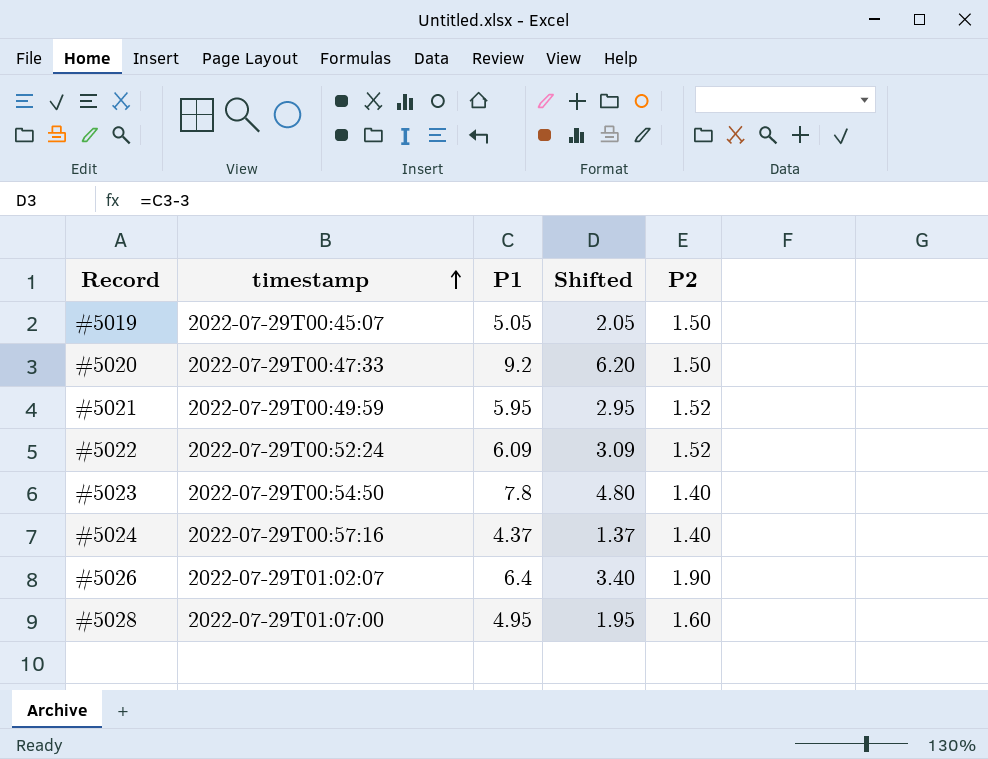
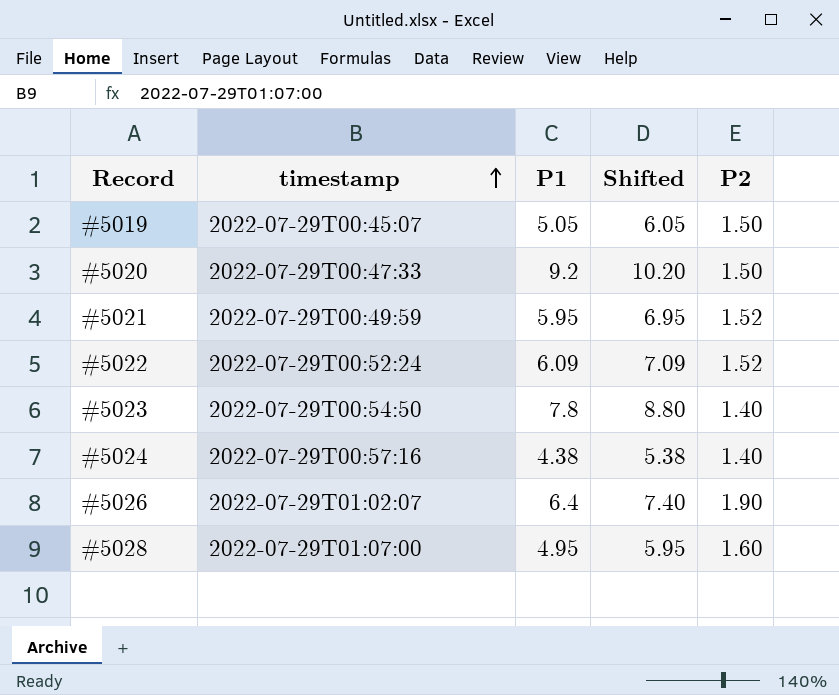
column Shifted | formula: [P1] - 3 -> [P1] + 1
#5024 | P1: 4.37 -> 4.38

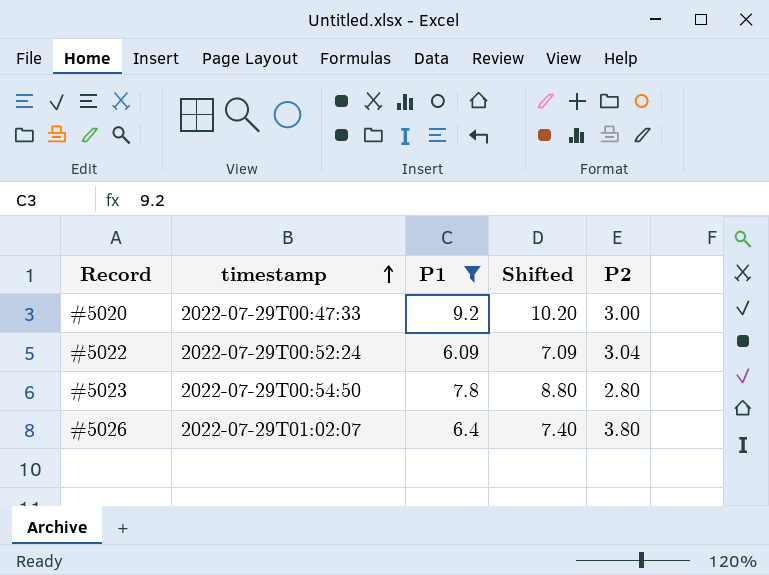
filter: none -> P1 >= 6.09
#5020 | P2: 1.50 -> 3.00
#5022 | P2: 1.52 -> 3.04
#5023 | P2: 1.40 -> 2.80
#5026 | P2: 1.90 -> 3.80

